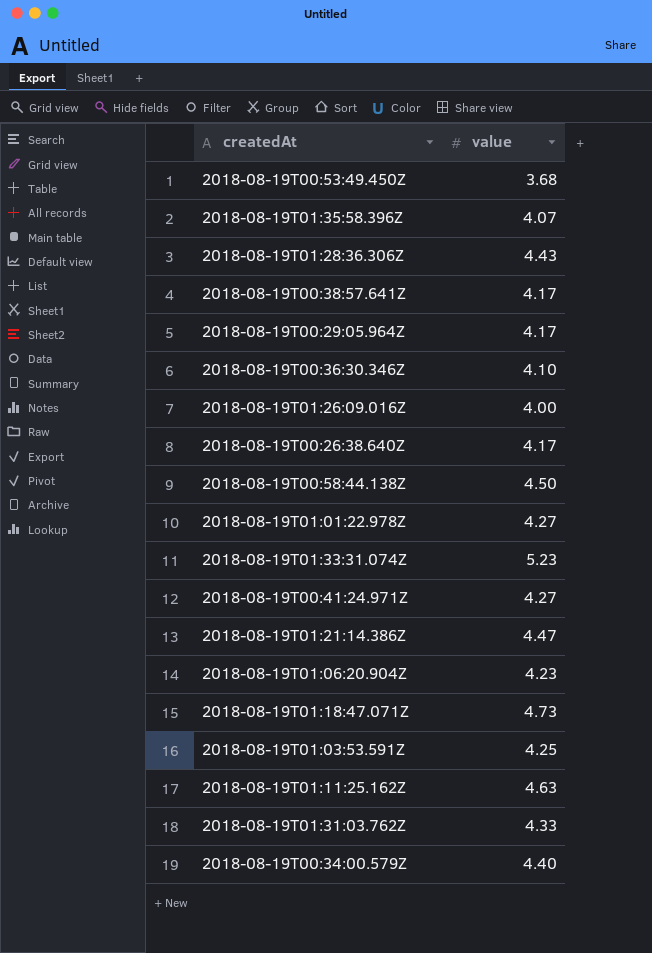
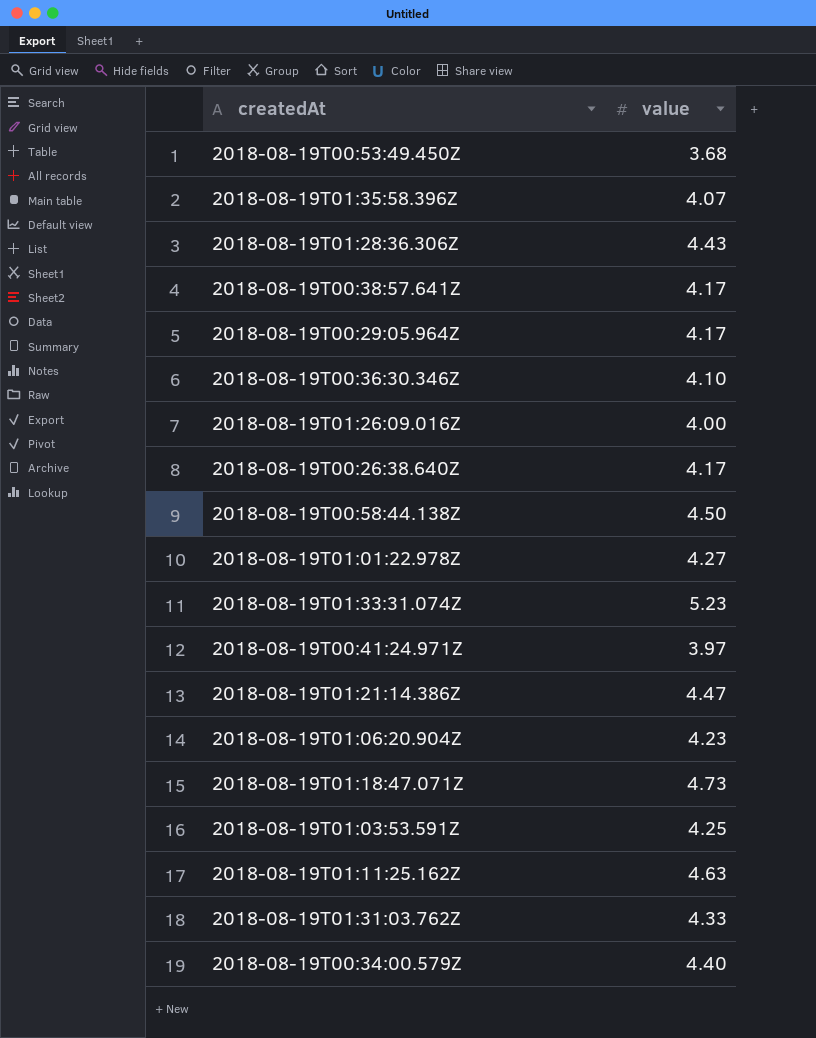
2018-08-19T00:41:24.971Z | value: 4.27 -> 3.97

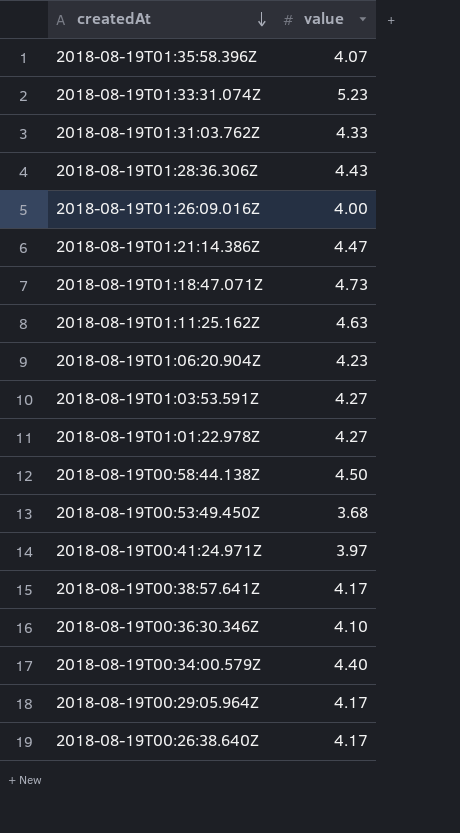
row order: none -> createdAt descending
2018-08-19T01:03:53.591Z | value: 4.25 -> 4.27

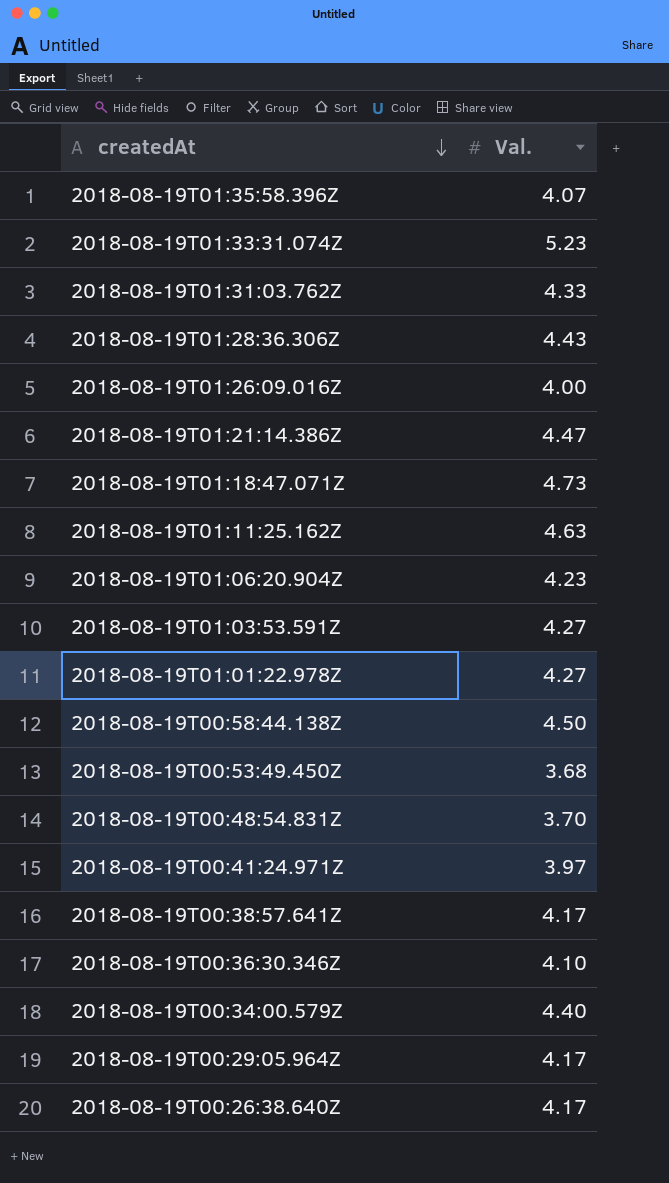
column name: value -> Val.
row 2018-08-19T00:48:54.831Z: none -> 3.70

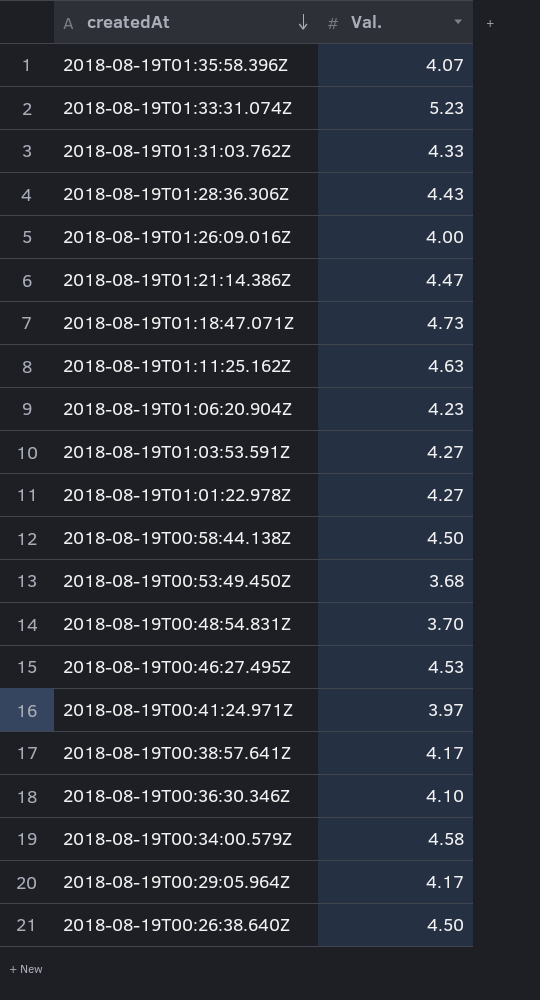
row 2018-08-19T00:46:27.495Z: none -> 4.53
2018-08-19T00:34:00.579Z | Val.: 4.40 -> 4.58
2018-08-19T00:26:38.640Z | Val.: 4.17 -> 4.50

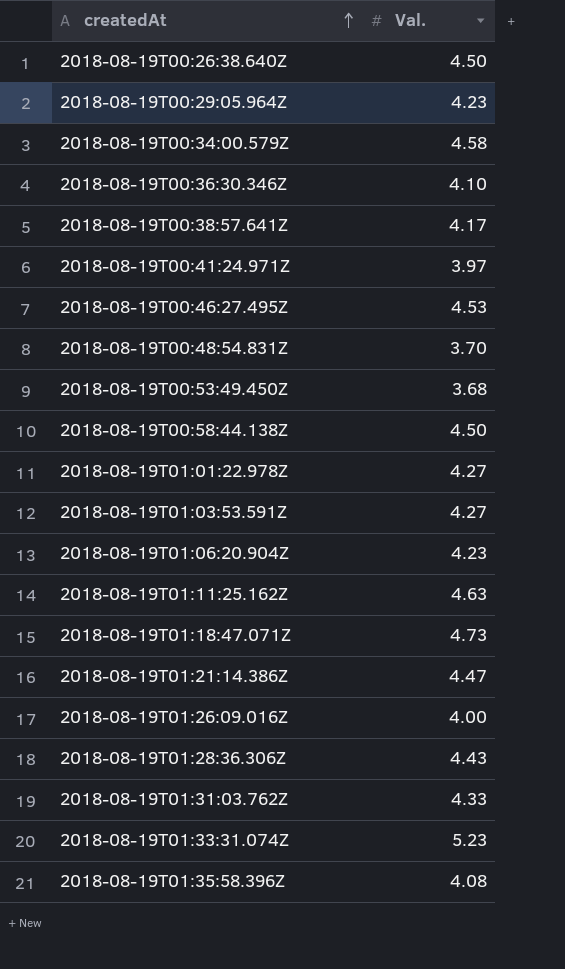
row order: createdAt descending -> createdAt ascending
2018-08-19T00:29:05.964Z | Val.: 4.17 -> 4.23
2018-08-19T01:35:58.396Z | Val.: 4.07 -> 4.08

